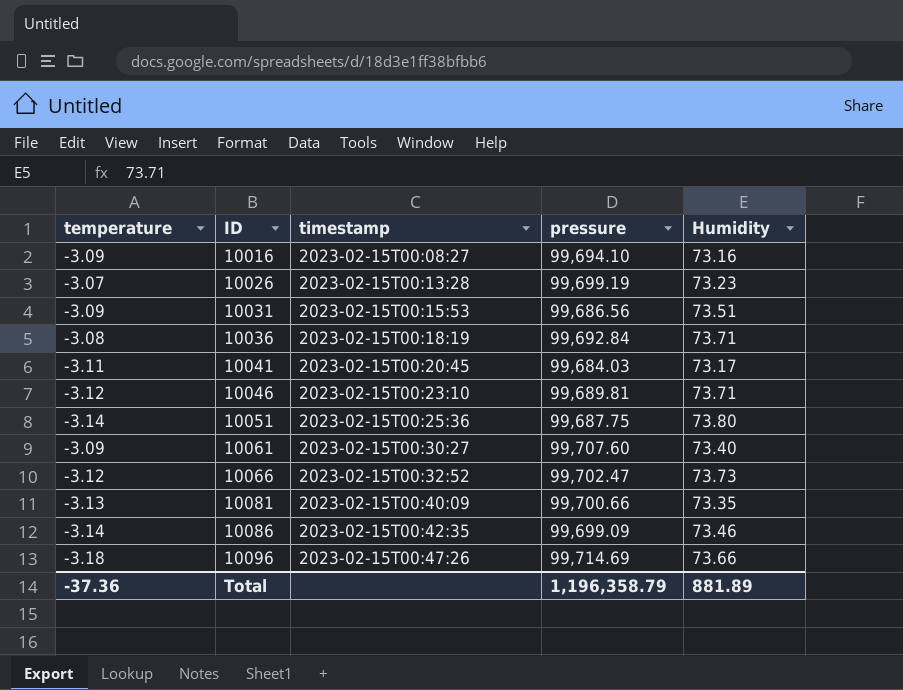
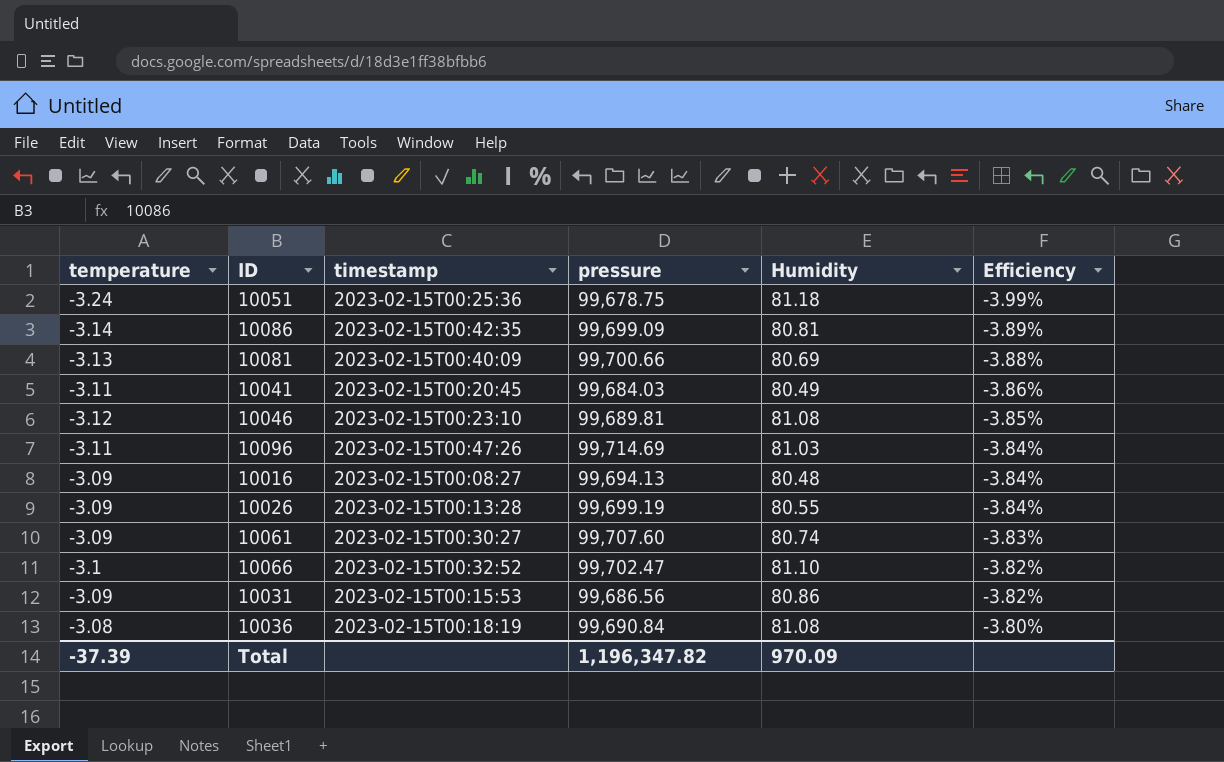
row order: ID ascending -> Efficiency ascending
column Efficiency | formula: none -> [temperature] / [Humidity]
10051 | temperature: -3.14 -> -3.24
10051 | pressure: 99,687.75 -> 99,678.75
10051 | Humidity: 73.80 -> 81.18
10086 | Humidity: 73.46 -> 80.81
10081 | Humidity: 73.35 -> 80.69
10041 | Humidity: 73.17 -> 80.49
10046 | Humidity: 73.71 -> 81.08
10096 | temperature: -3.18 -> -3.11
10096 | Humidity: 73.66 -> 81.03
10016 | pressure: 99,694.10 -> 99,694.13
10016 | Humidity: 73.16 -> 80.48
10026 | temperature: -3.07 -> -3.09
10026 | Humidity: 73.23 -> 80.55
10061 | Humidity: 73.40 -> 80.74
10066 | temperature: -3.12 -> -3.1
10066 | Humidity: 73.73 -> 81.10
10031 | Humidity: 73.51 -> 80.86
10036 | pressure: 99,692.84 -> 99,690.84
10036 | Humidity: 73.71 -> 81.08
Total | temperature: -37.36 -> -37.39
Total | pressure: 1,196,358.79 -> 1,196,347.82
Total | Humidity: 881.89 -> 970.09

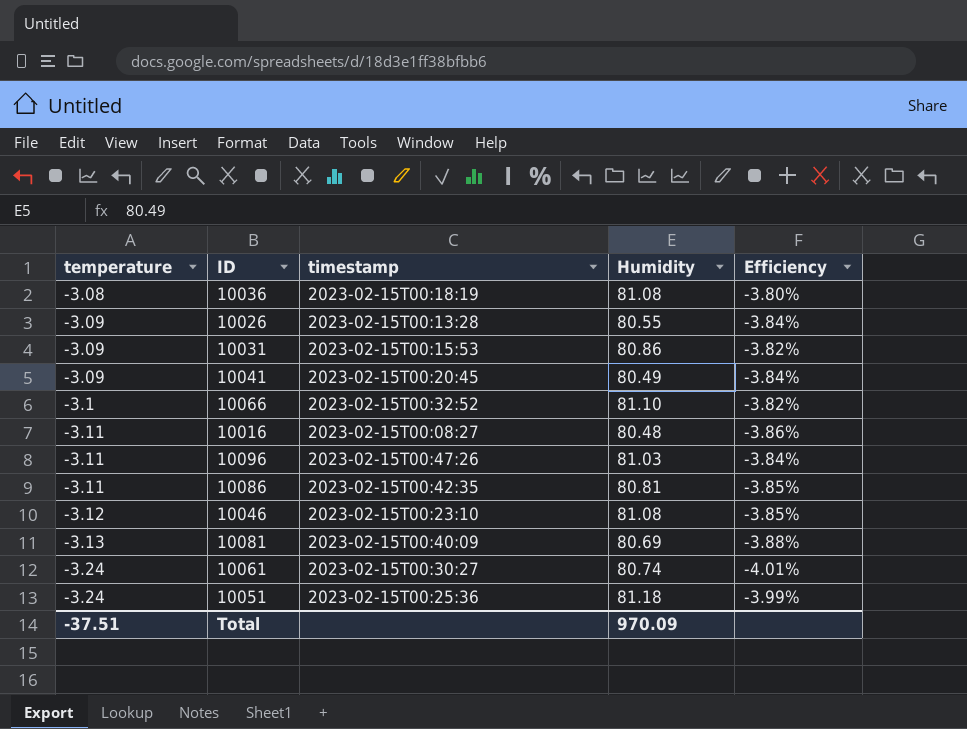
row order: Efficiency ascending -> temperature descending
column pressure | position: 4 -> none
10041 | temperature: -3.11 -> -3.09
10041 | Efficiency: -3.86% -> -3.84%
10016 | temperature: -3.09 -> -3.11
10016 | Efficiency: -3.84% -> -3.86%
10086 | temperature: -3.14 -> -3.11
10086 | Efficiency: -3.89% -> -3.85%
10061 | temperature: -3.09 -> -3.24
10061 | Efficiency: -3.83% -> -4.01%
Total | temperature: -37.39 -> -37.51

